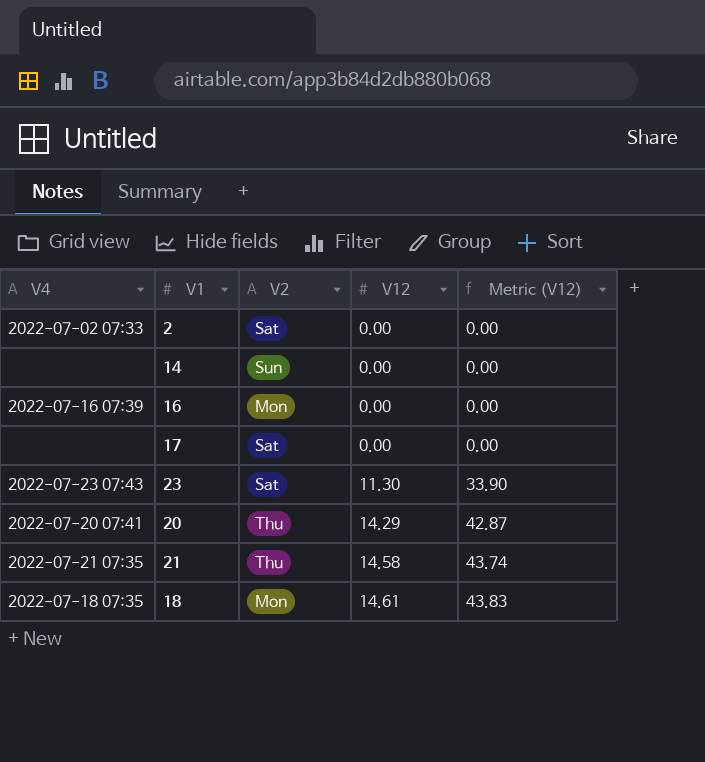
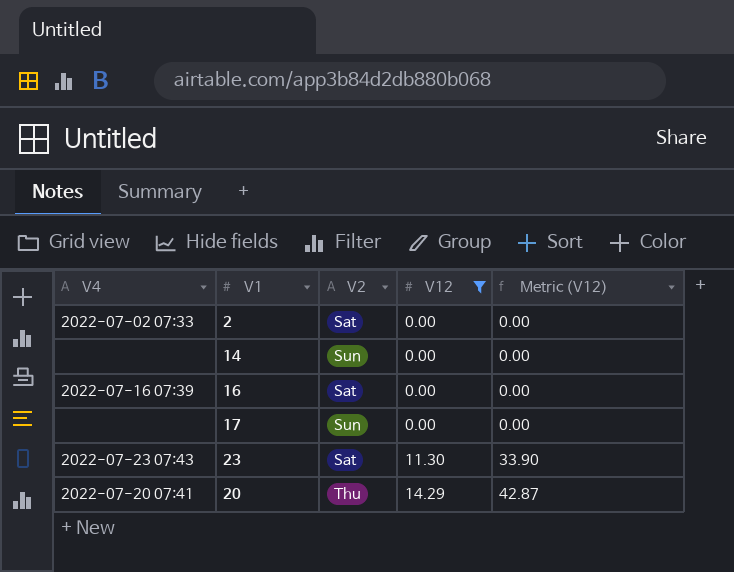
filter: none -> V12 <= 14.29
16 | V2: Mon -> Sat
17 | V2: Sat -> Sun

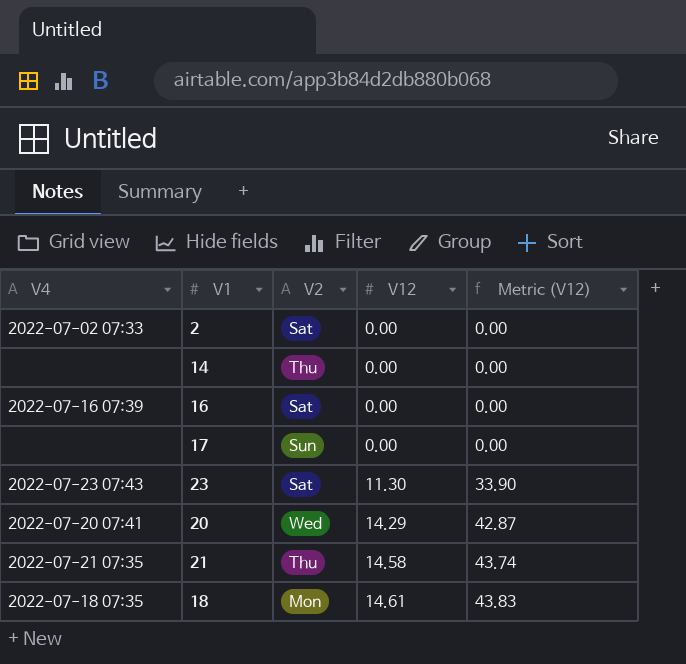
filter: V12 <= 14.29 -> none
14 | V2: Sun -> Thu
20 | V2: Thu -> Wed

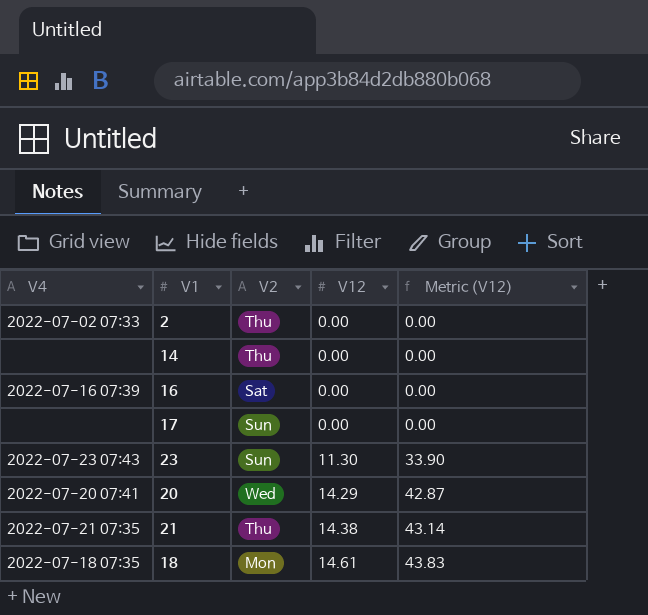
2 | V2: Sat -> Thu
23 | V2: Sat -> Sun
21 | V12: 14.58 -> 14.38
21 | Metric (V12): 43.74 -> 43.14

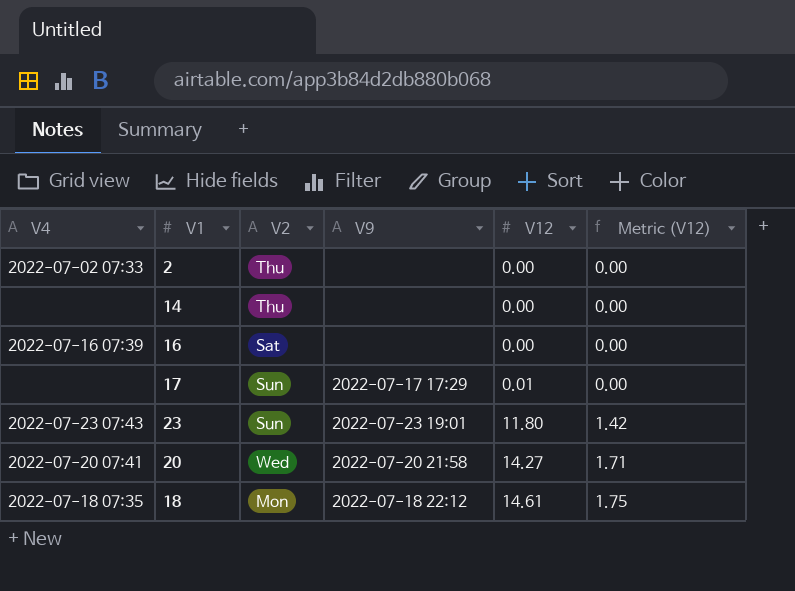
column V9 | position: none -> 4
column Metric (V12) | formula: [V12] * 3 -> [V12] * 0.12
row 21: 2022-07-21 07:35 | Thu | 14.38 | 43.14 -> none
17 | V12: 0.00 -> 0.01
23 | V12: 11.30 -> 11.80
20 | V12: 14.29 -> 14.27

